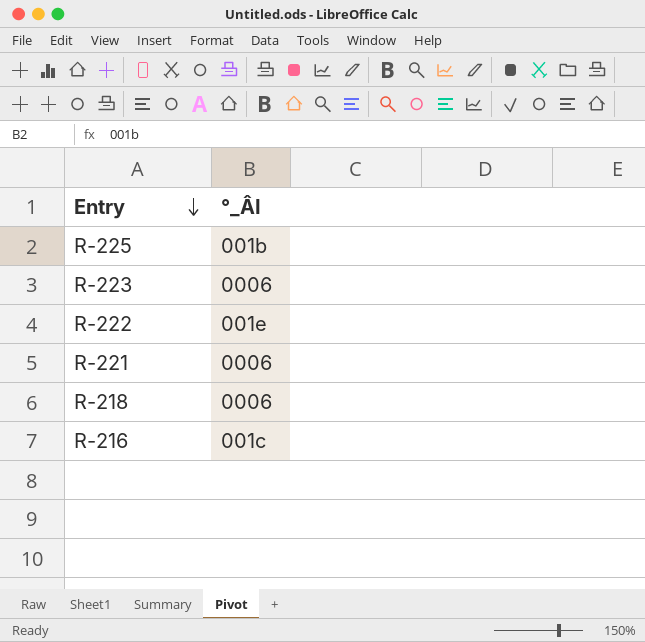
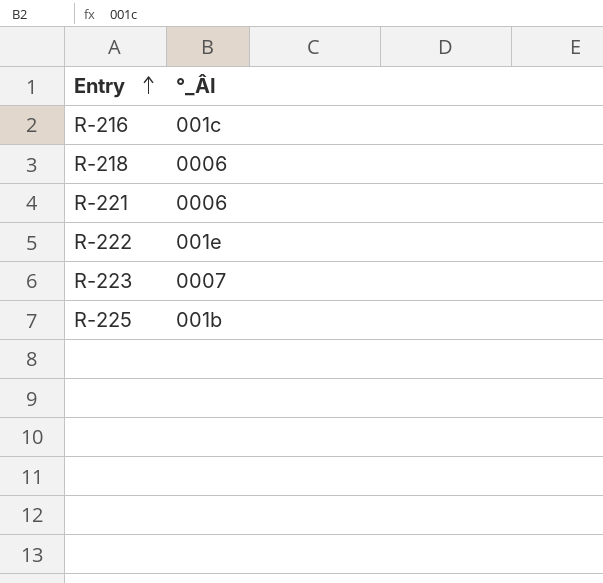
row order: Entry descending -> Entry ascending
R-223 | °_ÂI: 0006 -> 0007

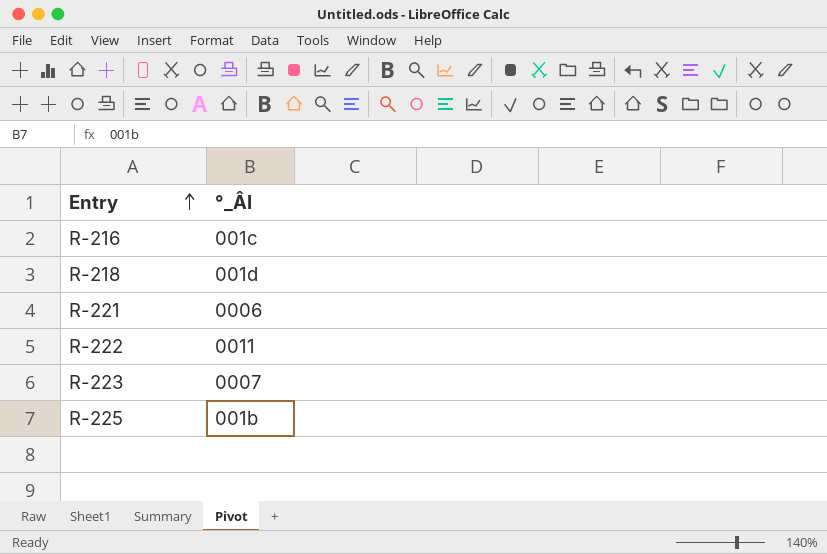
R-218 | °_ÂI: 0006 -> 001d
R-222 | °_ÂI: 001e -> 0011

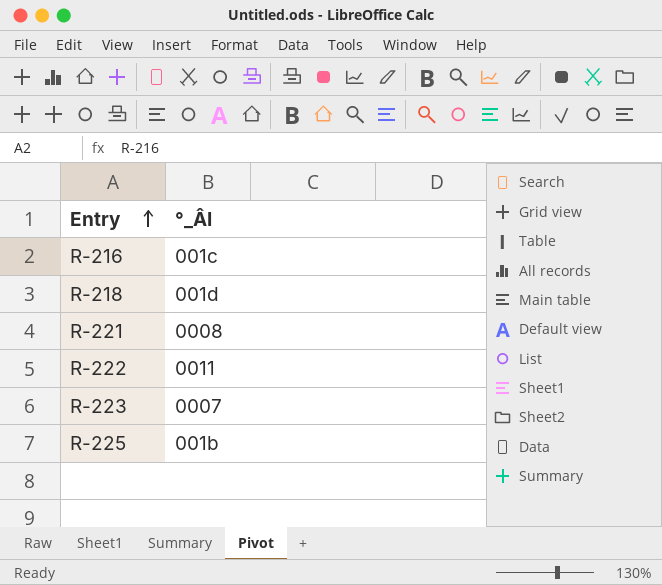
R-221 | °_ÂI: 0006 -> 0008

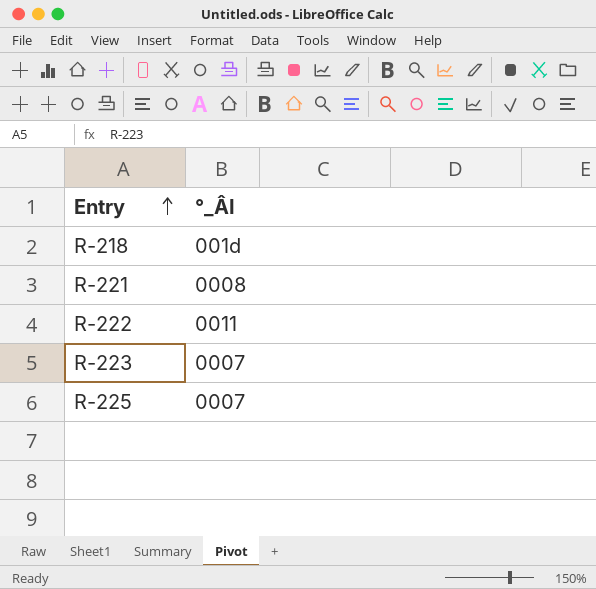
row R-216: 001c -> none
R-225 | °_ÂI: 001b -> 0007

